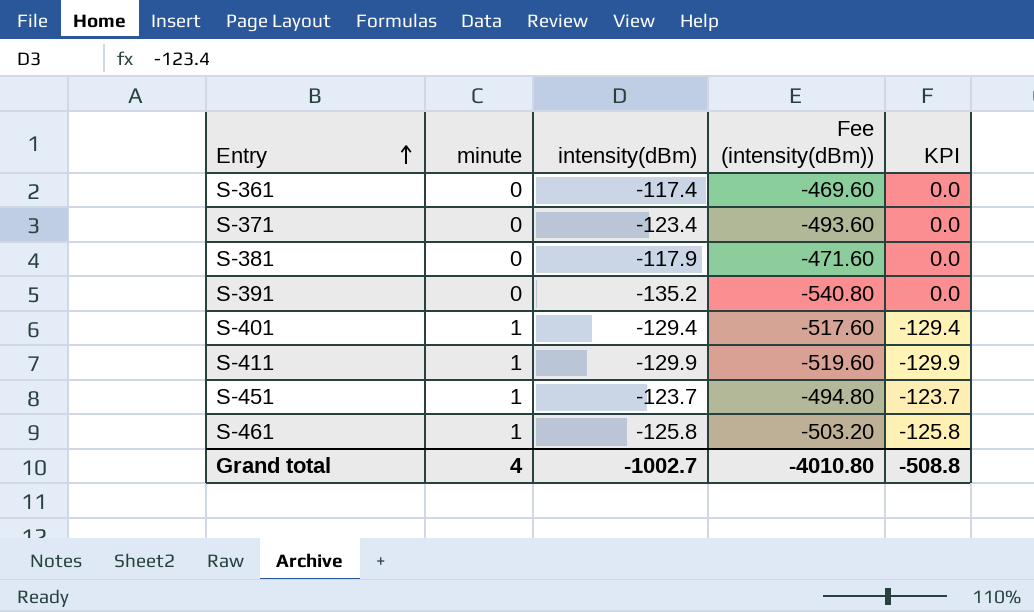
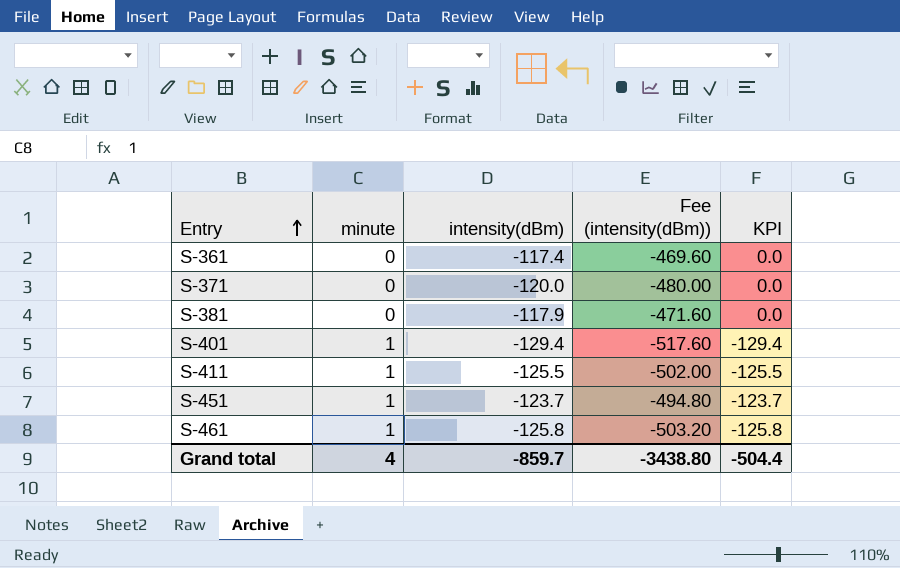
row S-391: 0 | -135.2 | -540.80 | 0.0 -> none
S-371 | intensity(dBm): -123.4 -> -120.0
S-371 | Fee (intensity(dBm)): -493.60 -> -480.00
S-411 | intensity(dBm): -129.9 -> -125.5
S-411 | Fee (intensity(dBm)): -519.60 -> -502.00
S-411 | KPI: -129.9 -> -125.5
Grand total | intensity(dBm): -1002.7 -> -859.7
Grand total | Fee (intensity(dBm)): -4010.80 -> -3438.80
Grand total | KPI: -508.8 -> -504.4

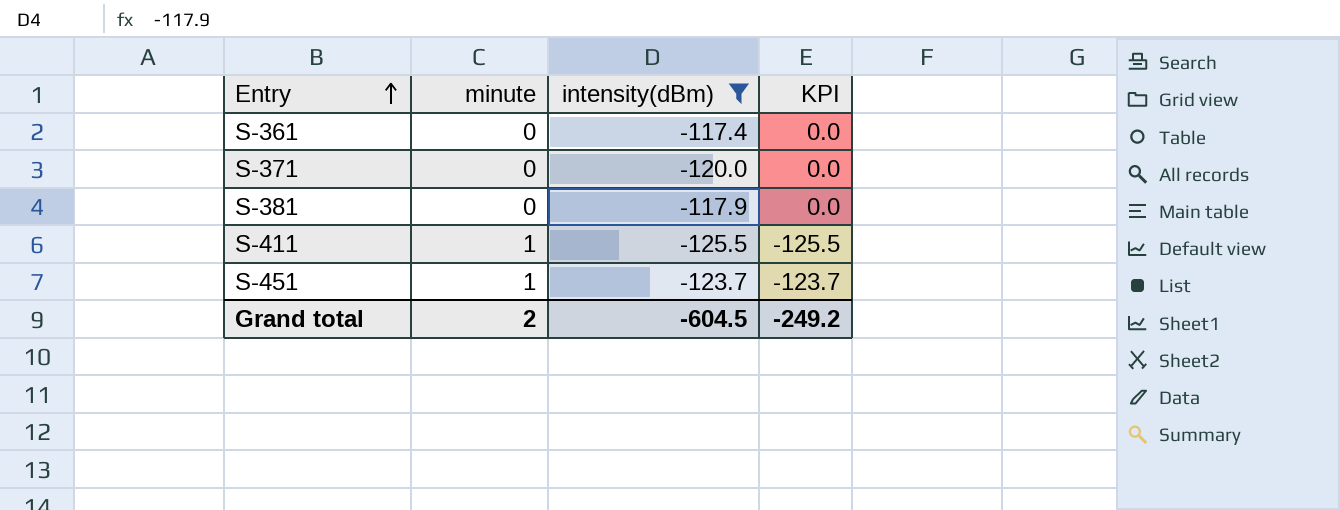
filter: none -> intensity(dBm) >= -125.5
column Fee (intensity(dBm)) | formula: [intensity(dBm)] * 4 -> none
Grand total | minute: 4 -> 2
Grand total | intensity(dBm): -859.7 -> -604.5
Grand total | KPI: -504.4 -> -249.2

